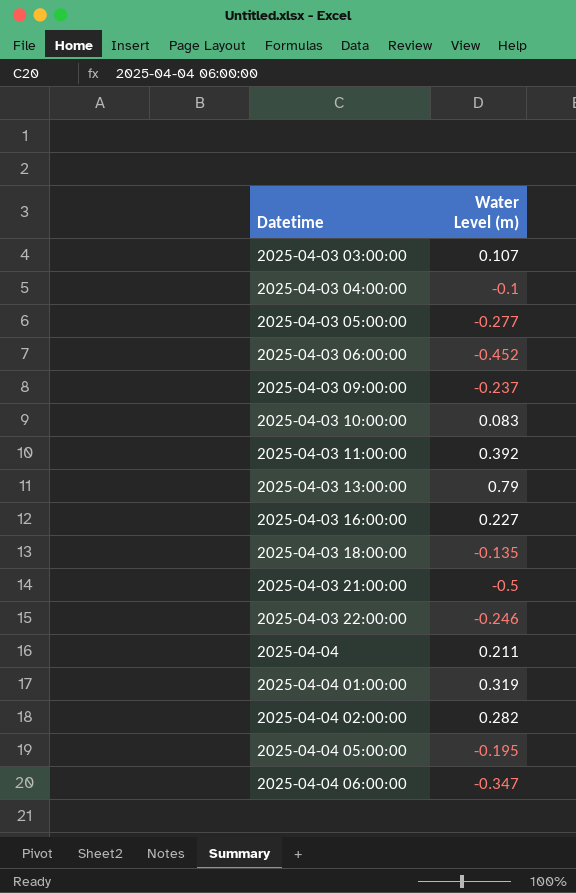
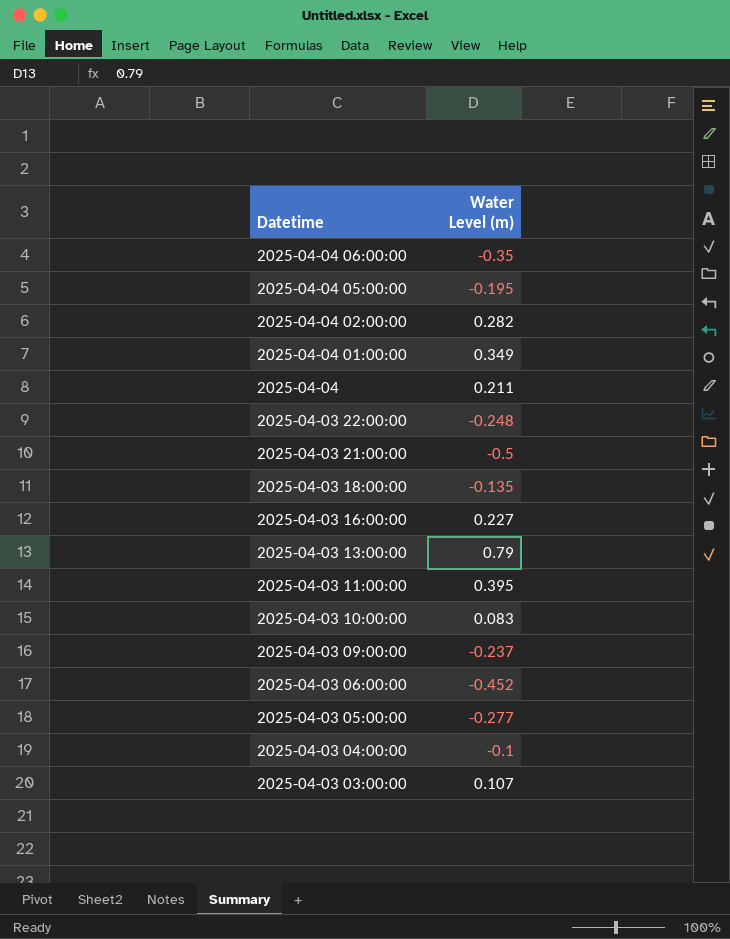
row order: Datetime ascending -> Datetime descending
2025-04-04 06:00:00 | Water Level (m): -0.347 -> -0.35
2025-04-04 01:00:00 | Water Level (m): 0.319 -> 0.349
2025-04-03 22:00:00 | Water Level (m): -0.246 -> -0.248
2025-04-03 11:00:00 | Water Level (m): 0.392 -> 0.395

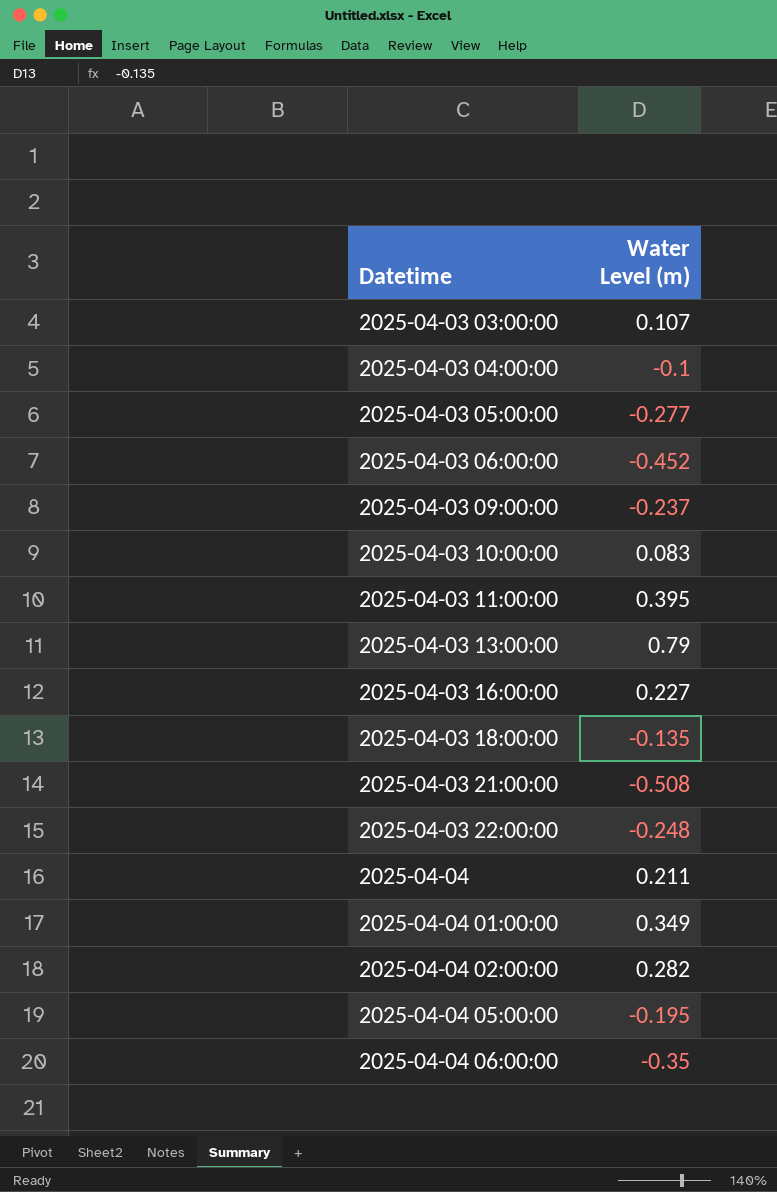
row order: Datetime descending -> Datetime ascending
2025-04-03 21:00:00 | Water Level (m): -0.5 -> -0.508

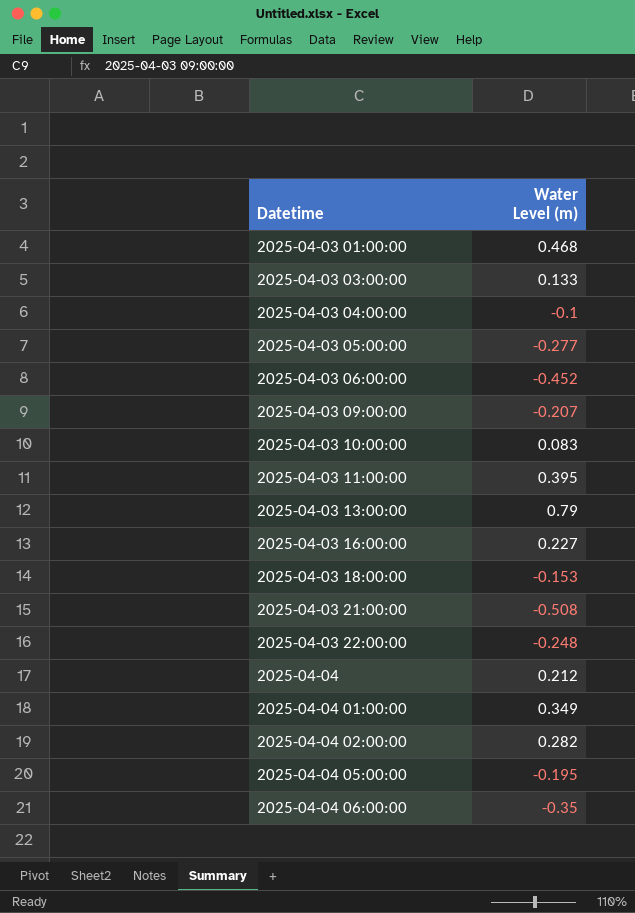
row 2025-04-03 01:00:00: none -> 0.468
2025-04-03 03:00:00 | Water Level (m): 0.107 -> 0.133
2025-04-03 09:00:00 | Water Level (m): -0.237 -> -0.207
2025-04-03 18:00:00 | Water Level (m): -0.135 -> -0.153
2025-04-04 | Water Level (m): 0.211 -> 0.212

